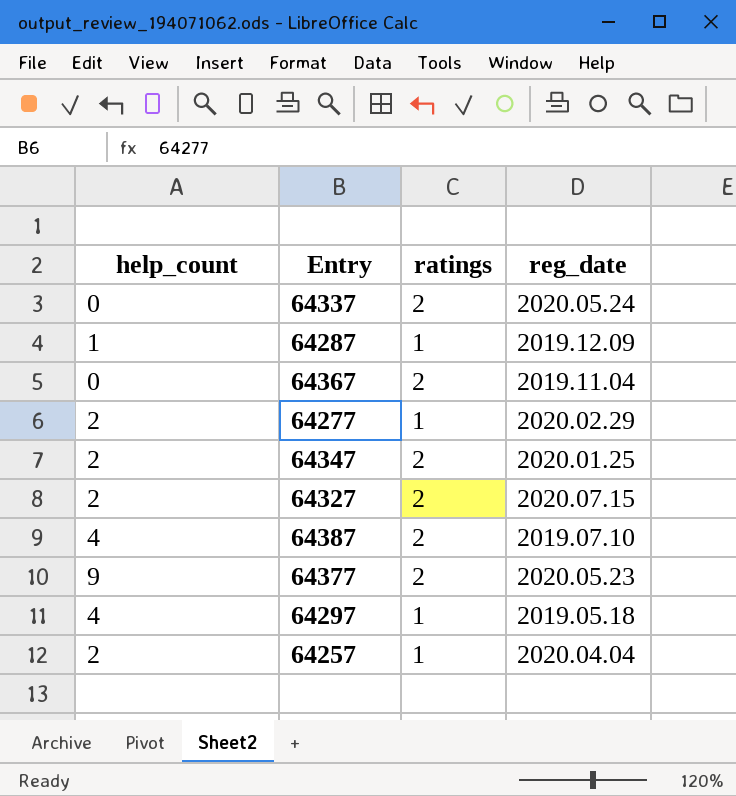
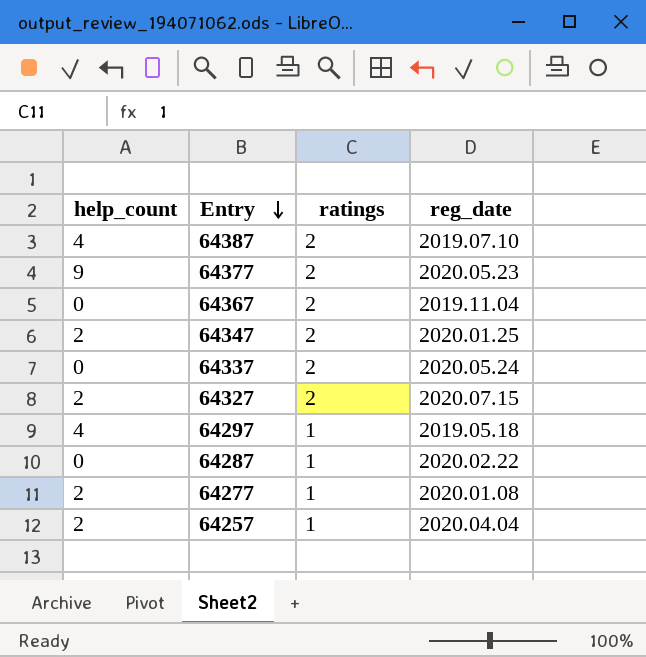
row order: none -> Entry descending
64287 | help_count: 1 -> 0
64287 | reg_date: 2019.12.09 -> 2020.02.22
64277 | reg_date: 2020.02.29 -> 2020.01.08

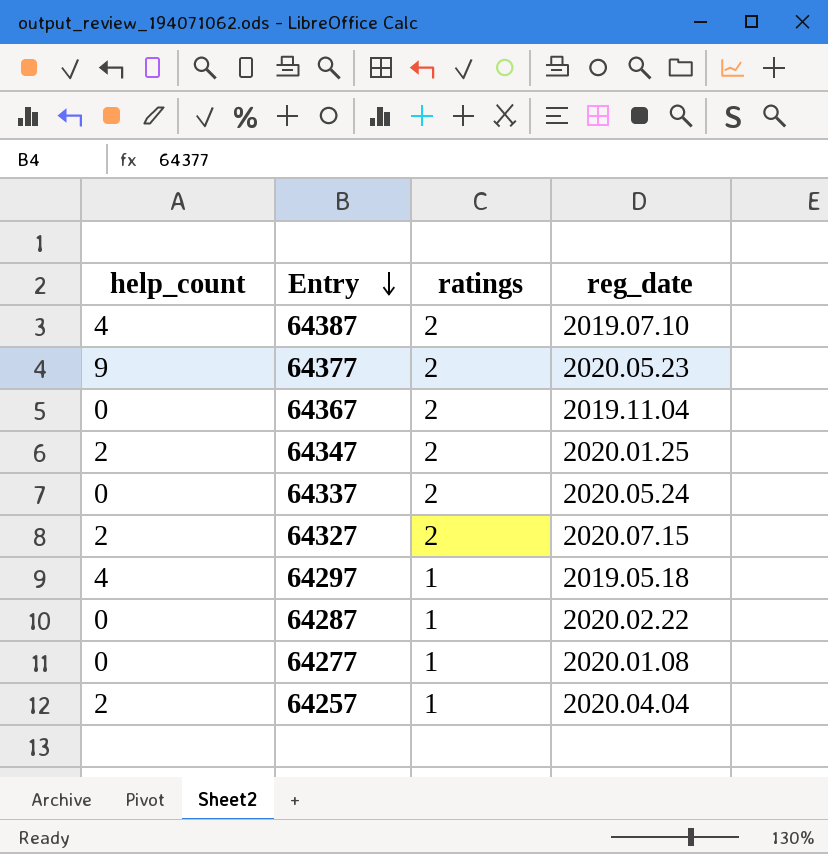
64277 | help_count: 2 -> 0

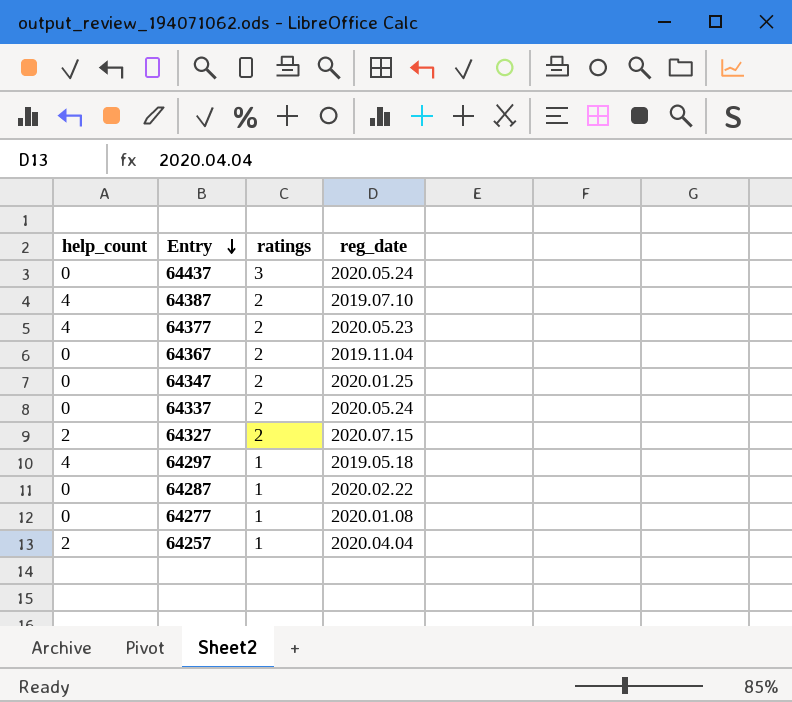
row 64437: none -> 0 | 3 | 2020.05.24
64377 | help_count: 9 -> 4
64347 | help_count: 2 -> 0

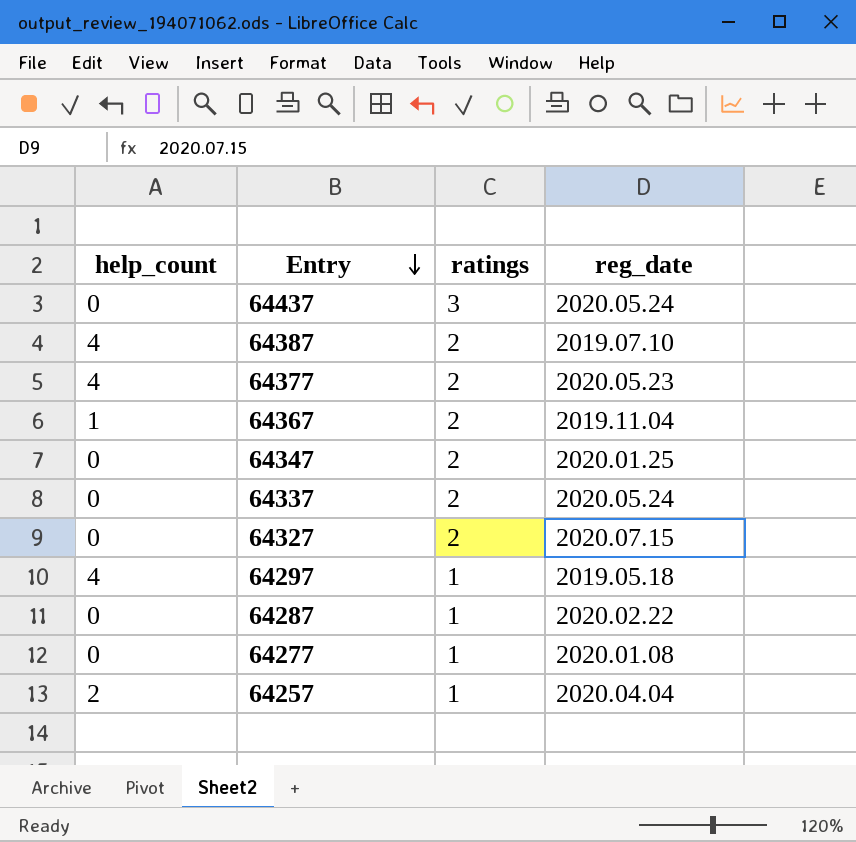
64367 | help_count: 0 -> 1
64327 | help_count: 2 -> 0

